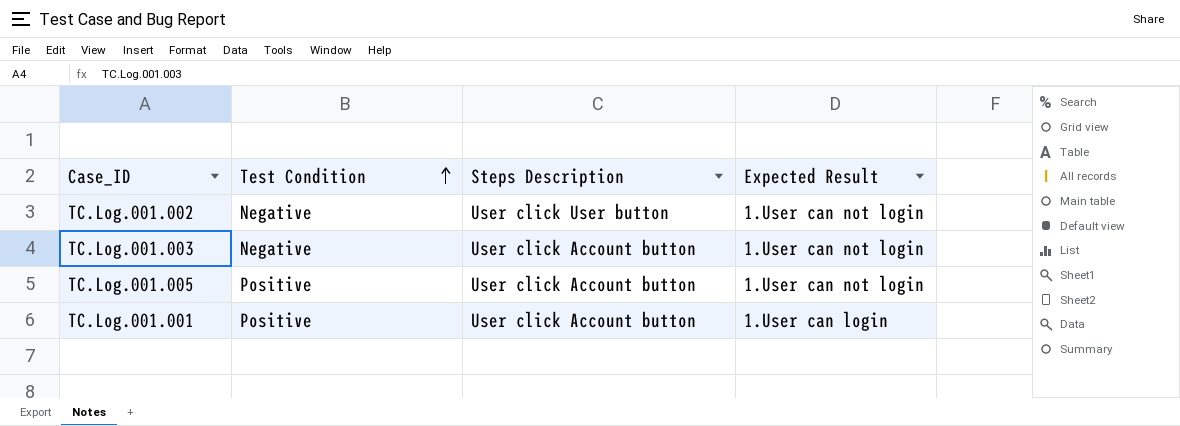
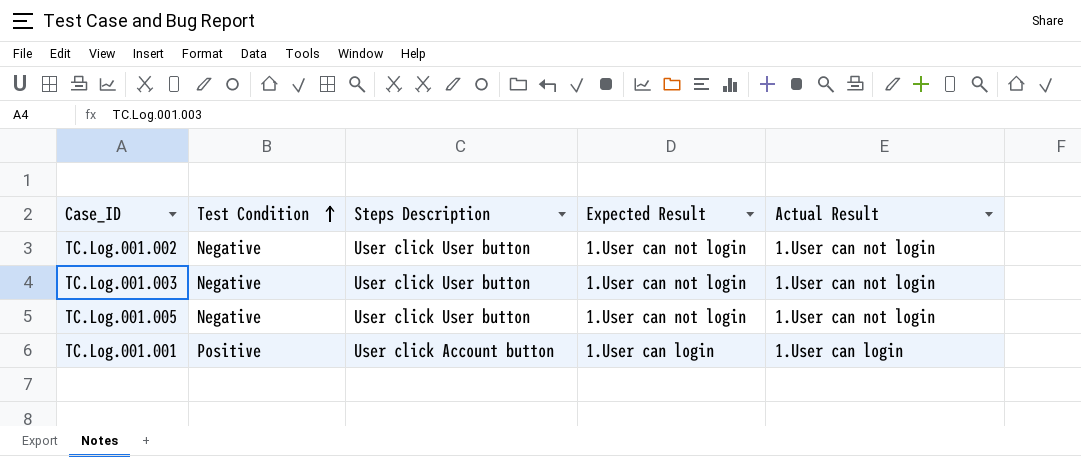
column Actual Result | position: none -> 5
TC.Log.001.003 | Steps Description: User click Account button -> User click User button
TC.Log.001.005 | Test Condition: Positive -> Negative
TC.Log.001.005 | Steps Description: User click Account button -> User click User button

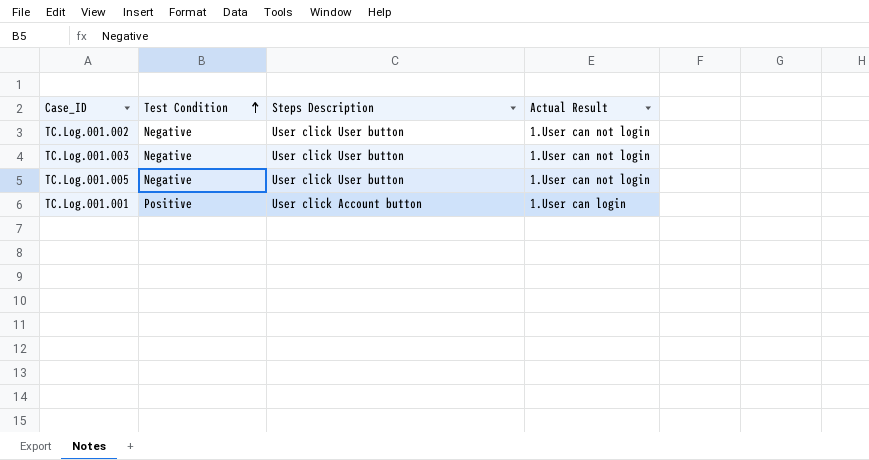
column Expected Result | position: 4 -> none

